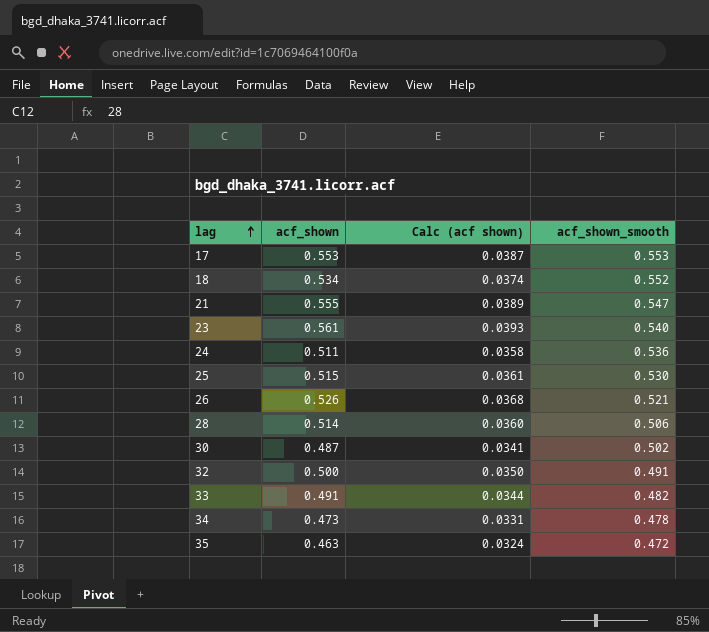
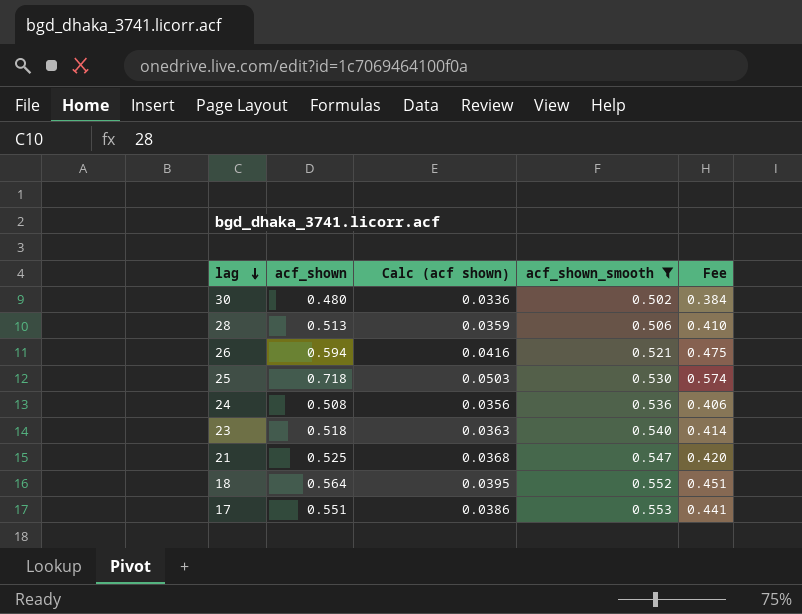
filter: none -> acf_shown_smooth >= 0.502
row order: lag ascending -> lag descending
column Fee | formula: none -> [acf_shown] * 0.8
30 | acf_shown: 0.487 -> 0.480
30 | Calc (acf shown): 0.0341 -> 0.0336
28 | acf_shown: 0.514 -> 0.513
28 | Calc (acf shown): 0.0360 -> 0.0359
26 | acf_shown: 0.526 -> 0.594
26 | Calc (acf shown): 0.0368 -> 0.0416
25 | acf_shown: 0.515 -> 0.718
25 | Calc (acf shown): 0.0361 -> 0.0503
24 | acf_shown: 0.511 -> 0.508
24 | Calc (acf shown): 0.0358 -> 0.0356
23 | acf_shown: 0.561 -> 0.518
23 | Calc (acf shown): 0.0393 -> 0.0363
21 | acf_shown: 0.555 -> 0.525
21 | Calc (acf shown): 0.0389 -> 0.0368
18 | acf_shown: 0.534 -> 0.564
18 | Calc (acf shown): 0.0374 -> 0.0395
17 | acf_shown: 0.553 -> 0.551
17 | Calc (acf shown): 0.0387 -> 0.0386

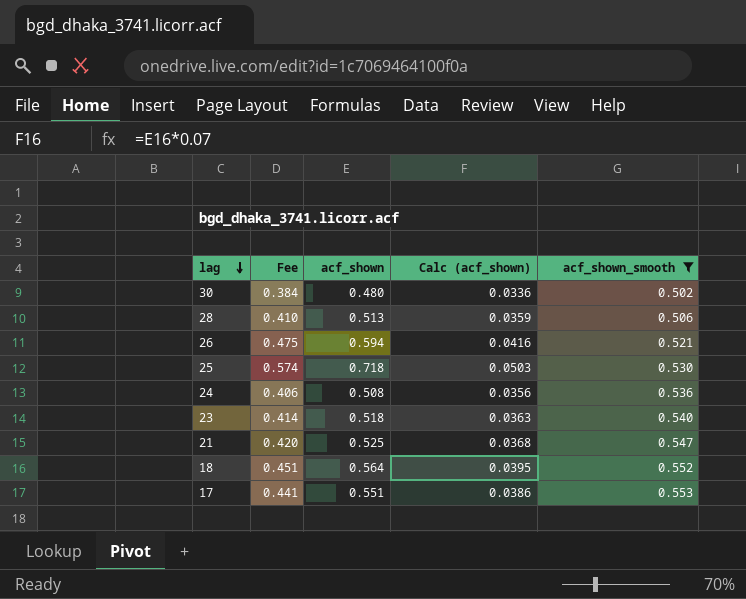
column Fee | position: 5 -> 2
column name: Calc (acf shown) -> Calc (acf_shown)

